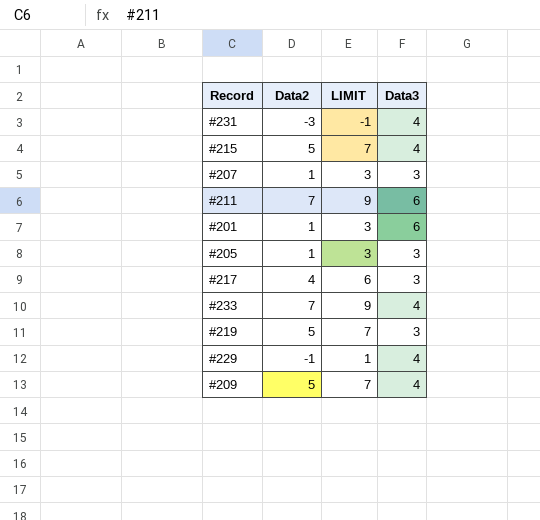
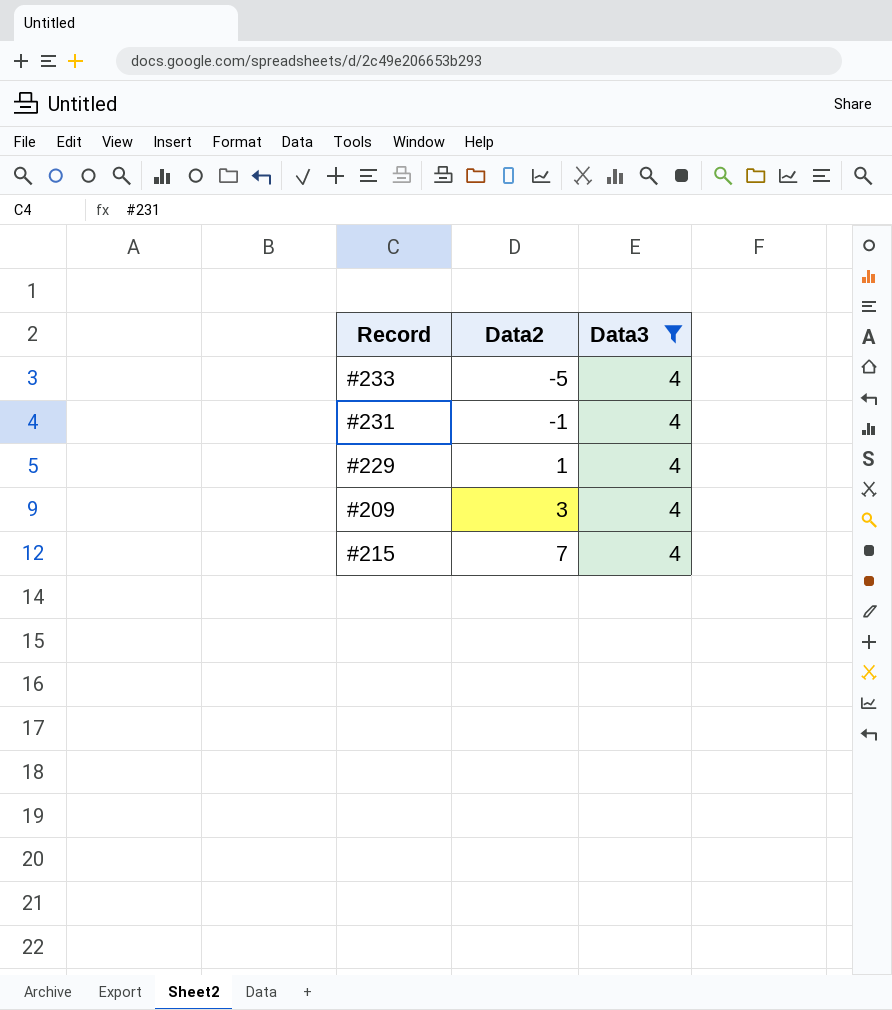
filter: none -> Data3 = 4
row order: none -> Data2 ascending
column LIMIT | formula: [Data2] + 2 -> none
#233 | Data2: 7 -> -5
#231 | Data2: -3 -> -1
#229 | Data2: -1 -> 1
#209 | Data2: 5 -> 3
#215 | Data2: 5 -> 7

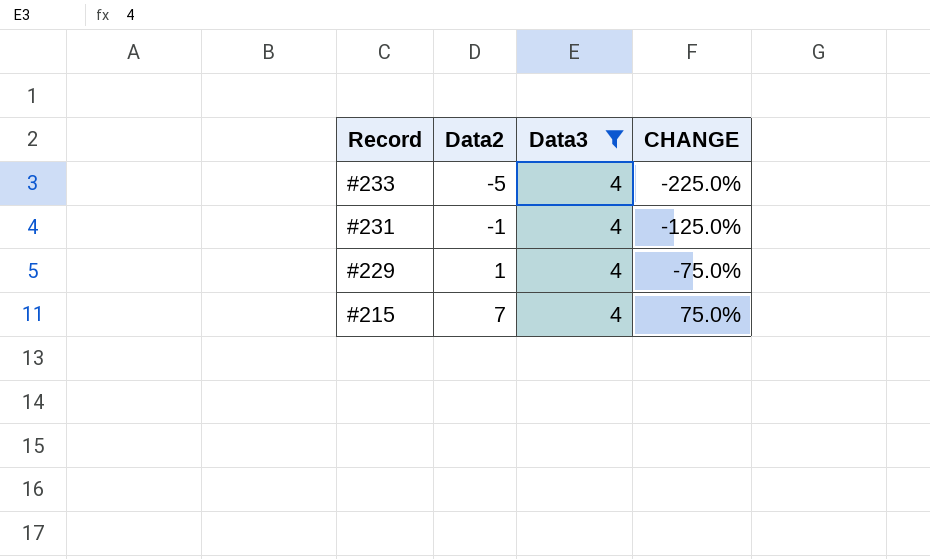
column CHANGE | formula: none -> ([Data2] - [Data3]) / [Data3]
row #209: 3 | 4 -> none

